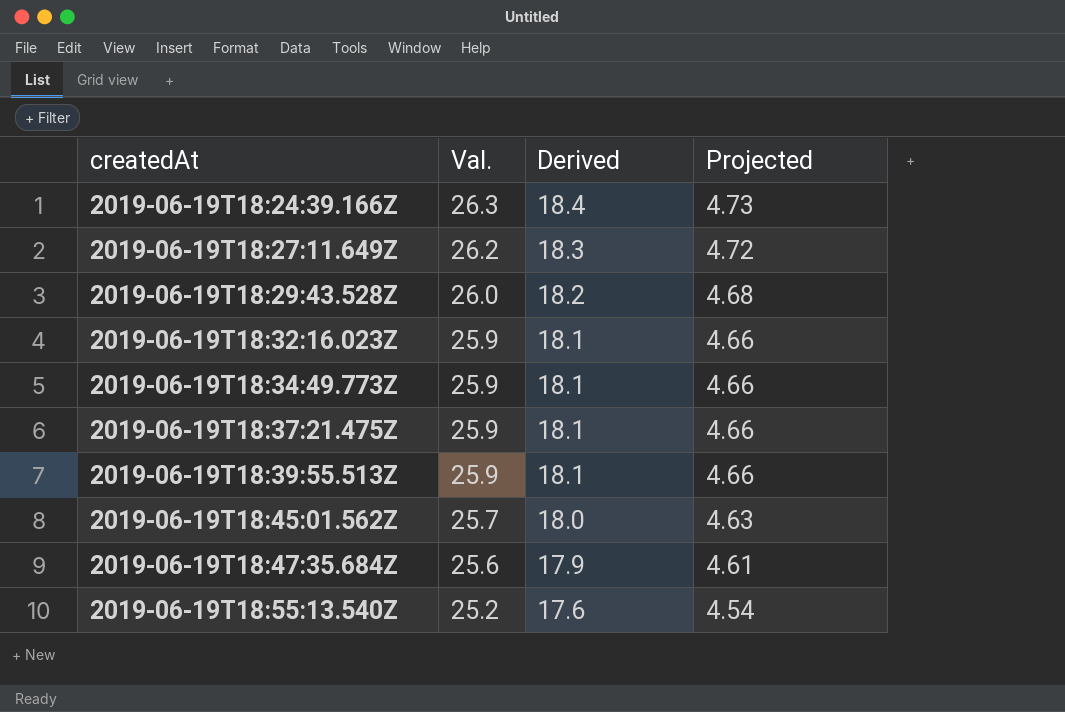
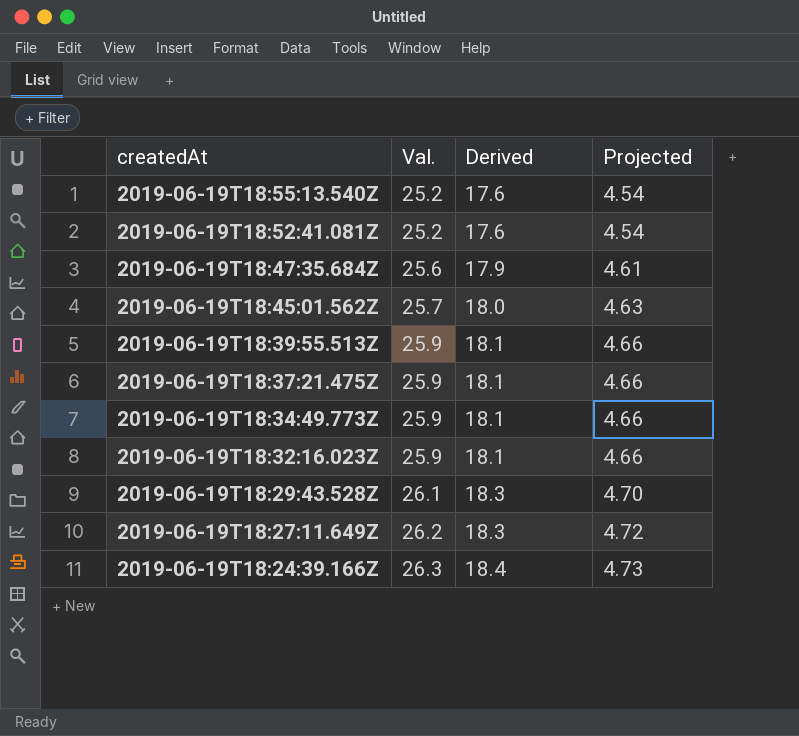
row order: createdAt ascending -> createdAt descending
row 2019-06-19T18:52:41.081Z: none -> 25.2 | 17.6 | 4.54
2019-06-19T18:29:43.528Z | Val.: 26.0 -> 26.1
2019-06-19T18:29:43.528Z | Derived: 18.2 -> 18.3
2019-06-19T18:29:43.528Z | Projected: 4.68 -> 4.70

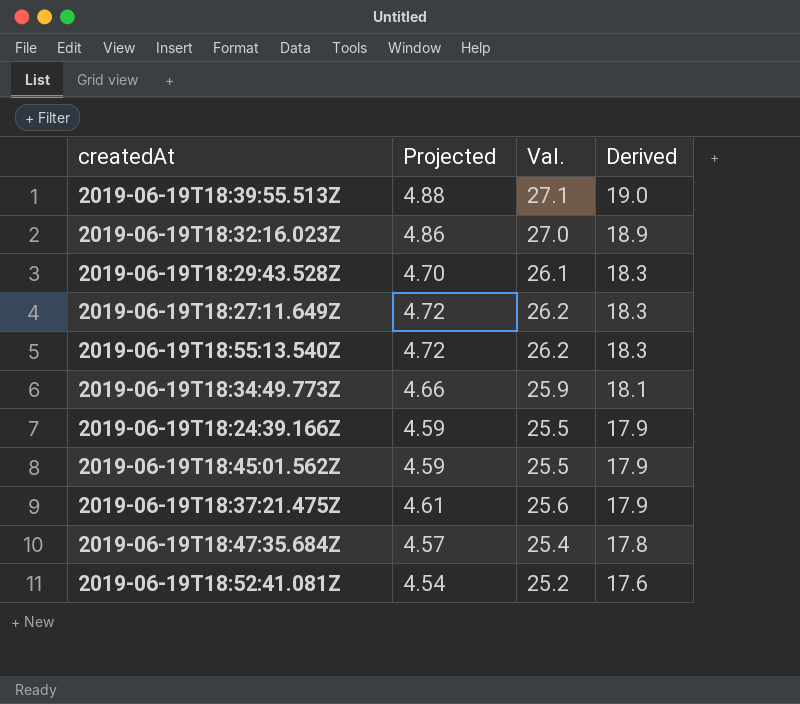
row order: createdAt descending -> Derived descending
column Projected | position: 4 -> 2
2019-06-19T18:39:55.513Z | Projected: 4.66 -> 4.88
2019-06-19T18:39:55.513Z | Val.: 25.9 -> 27.1
2019-06-19T18:39:55.513Z | Derived: 18.1 -> 19.0
2019-06-19T18:32:16.023Z | Projected: 4.66 -> 4.86
2019-06-19T18:32:16.023Z | Val.: 25.9 -> 27.0
2019-06-19T18:32:16.023Z | Derived: 18.1 -> 18.9
2019-06-19T18:55:13.540Z | Projected: 4.54 -> 4.72
2019-06-19T18:55:13.540Z | Val.: 25.2 -> 26.2
2019-06-19T18:55:13.540Z | Derived: 17.6 -> 18.3
2019-06-19T18:24:39.166Z | Projected: 4.73 -> 4.59
2019-06-19T18:24:39.166Z | Val.: 26.3 -> 25.5
2019-06-19T18:24:39.166Z | Derived: 18.4 -> 17.9
2019-06-19T18:45:01.562Z | Projected: 4.63 -> 4.59
2019-06-19T18:45:01.562Z | Val.: 25.7 -> 25.5
2019-06-19T18:45:01.562Z | Derived: 18.0 -> 17.9
2019-06-19T18:37:21.475Z | Projected: 4.66 -> 4.61
2019-06-19T18:37:21.475Z | Val.: 25.9 -> 25.6
2019-06-19T18:37:21.475Z | Derived: 18.1 -> 17.9
2019-06-19T18:47:35.684Z | Projected: 4.61 -> 4.57
2019-06-19T18:47:35.684Z | Val.: 25.6 -> 25.4
2019-06-19T18:47:35.684Z | Derived: 17.9 -> 17.8

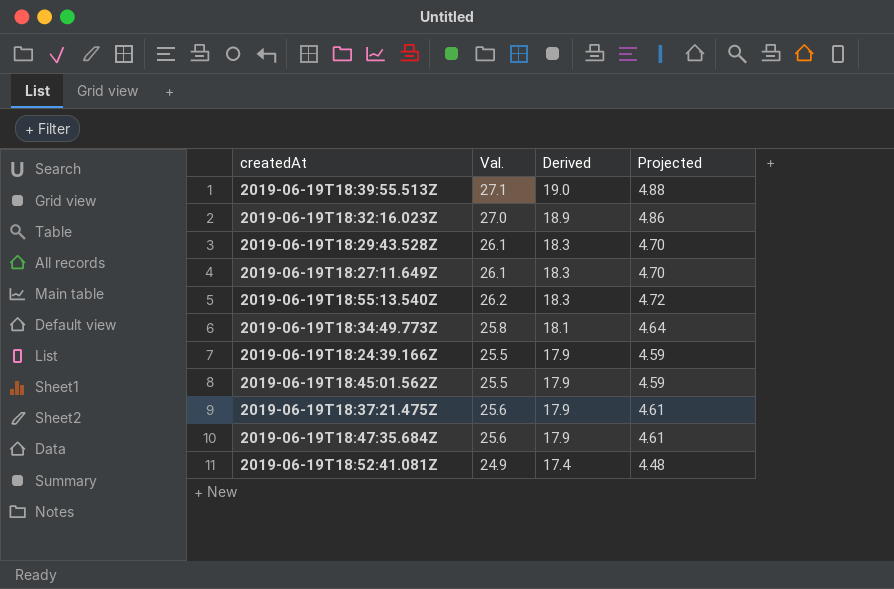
column Projected | position: 2 -> 4
2019-06-19T18:27:11.649Z | Val.: 26.2 -> 26.1
2019-06-19T18:27:11.649Z | Projected: 4.72 -> 4.70
2019-06-19T18:34:49.773Z | Val.: 25.9 -> 25.8
2019-06-19T18:34:49.773Z | Projected: 4.66 -> 4.64
2019-06-19T18:47:35.684Z | Val.: 25.4 -> 25.6
2019-06-19T18:47:35.684Z | Derived: 17.8 -> 17.9
2019-06-19T18:47:35.684Z | Projected: 4.57 -> 4.61
2019-06-19T18:52:41.081Z | Val.: 25.2 -> 24.9
2019-06-19T18:52:41.081Z | Derived: 17.6 -> 17.4
2019-06-19T18:52:41.081Z | Projected: 4.54 -> 4.48

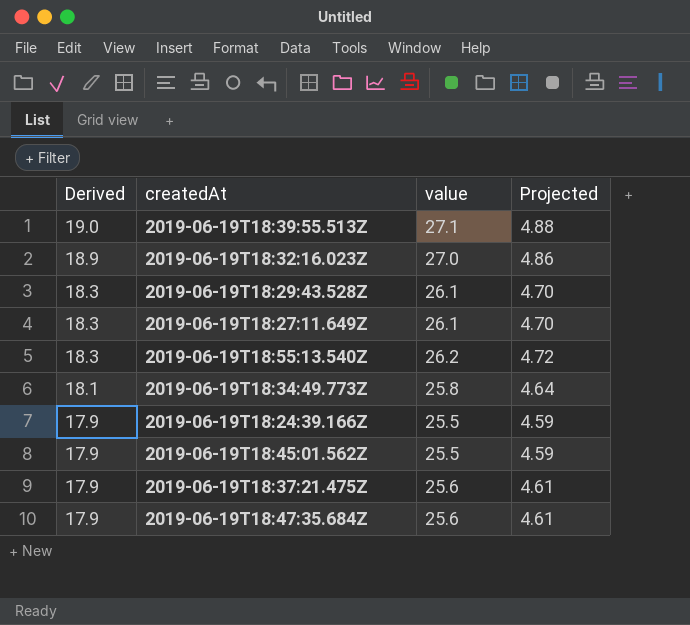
column Derived | position: 3 -> 1
column name: Val. -> value
row 2019-06-19T18:52:41.081Z: 24.9 | 17.4 | 4.48 -> none

